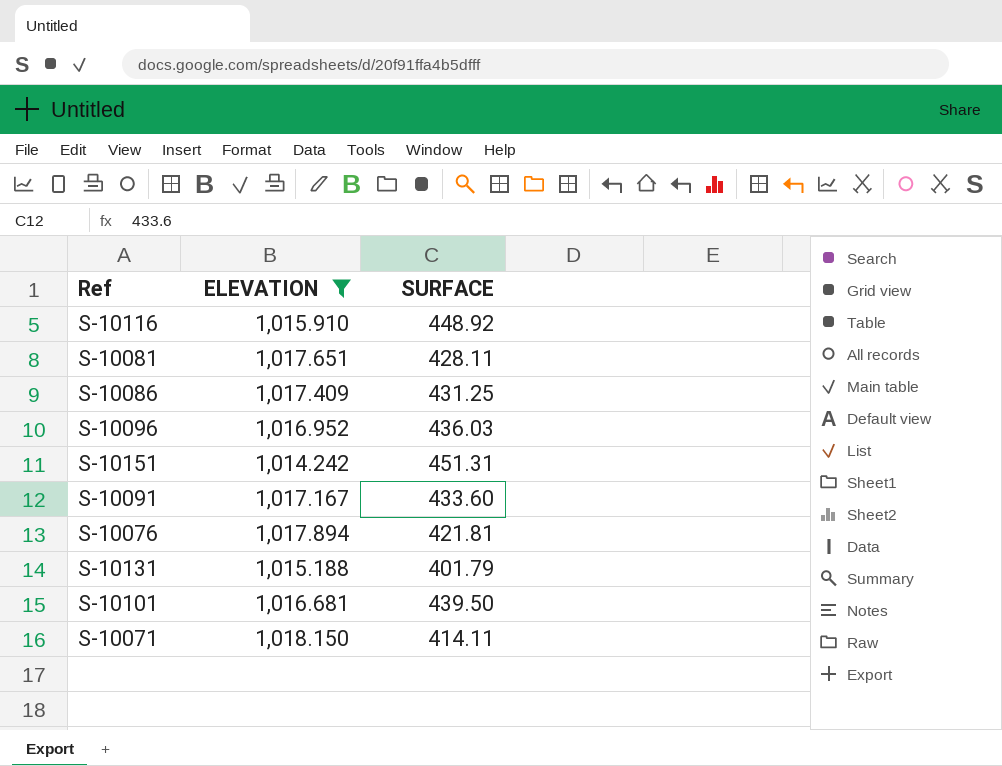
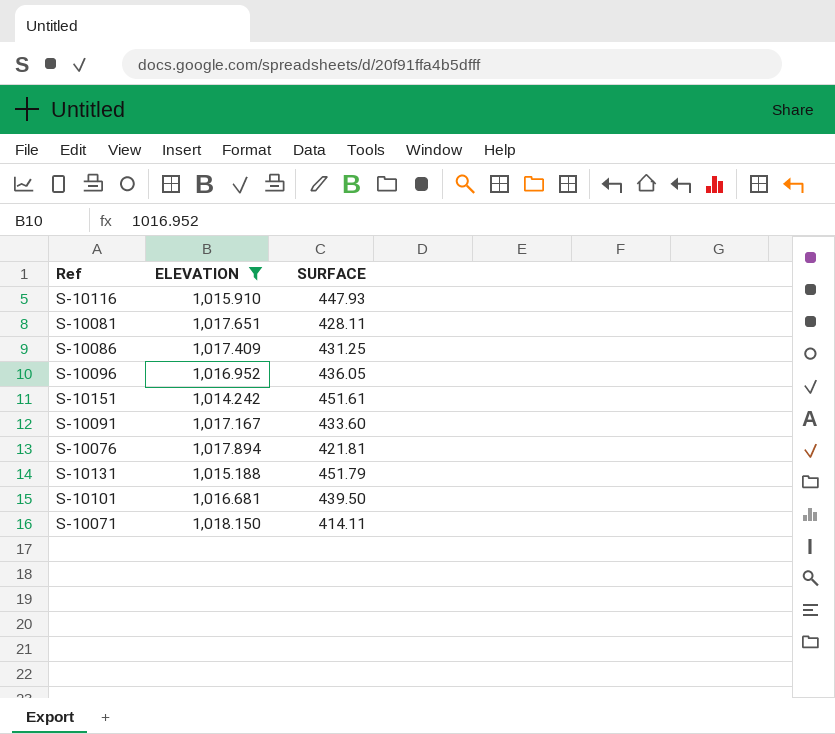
S-10116 | SURFACE: 448.92 -> 447.93
S-10096 | SURFACE: 436.03 -> 436.05
S-10151 | SURFACE: 451.31 -> 451.61
S-10131 | SURFACE: 401.79 -> 451.79

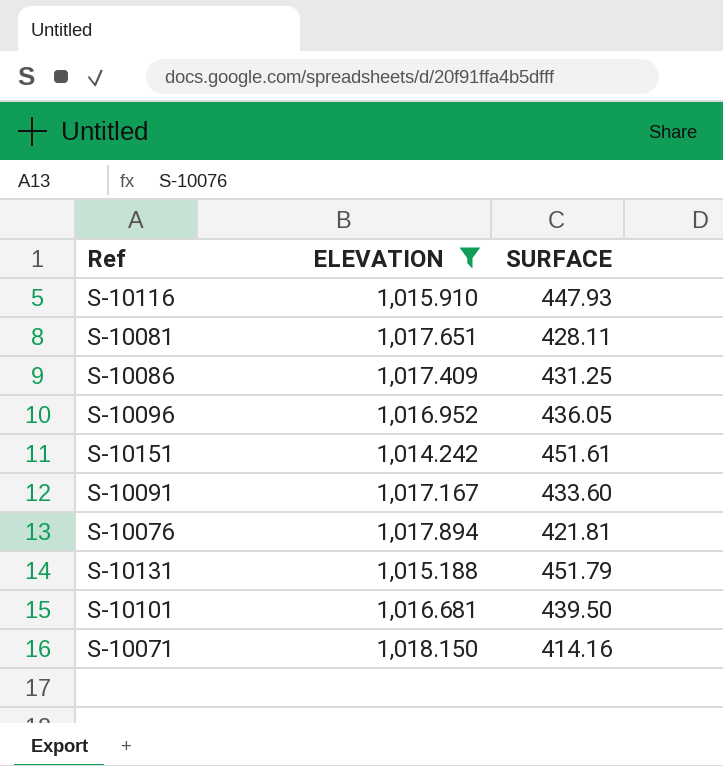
S-10071 | SURFACE: 414.11 -> 414.16

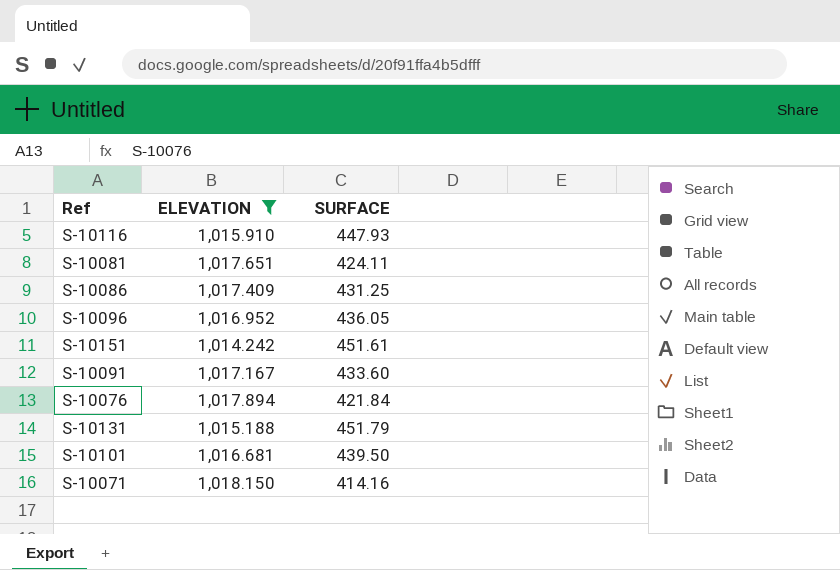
S-10081 | SURFACE: 428.11 -> 424.11
S-10076 | SURFACE: 421.81 -> 421.84

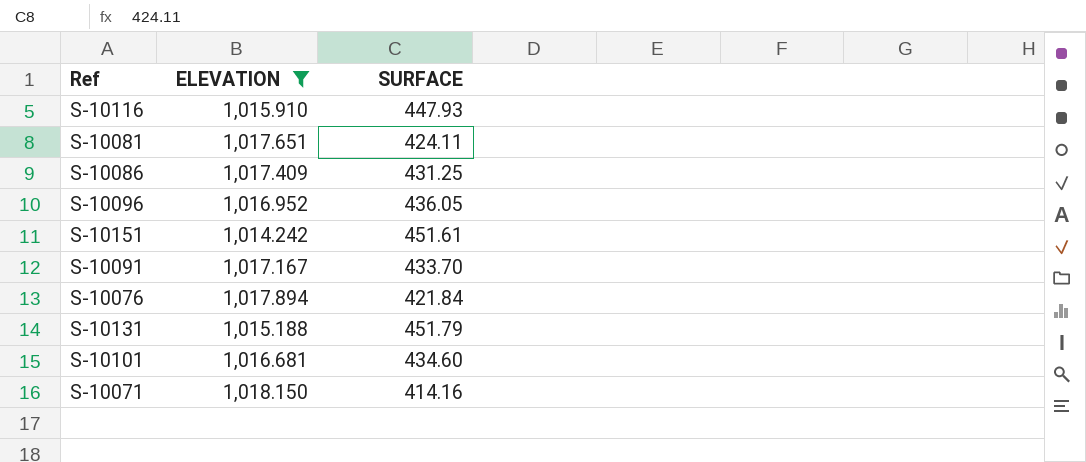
S-10091 | SURFACE: 433.60 -> 433.70
S-10101 | SURFACE: 439.50 -> 434.60

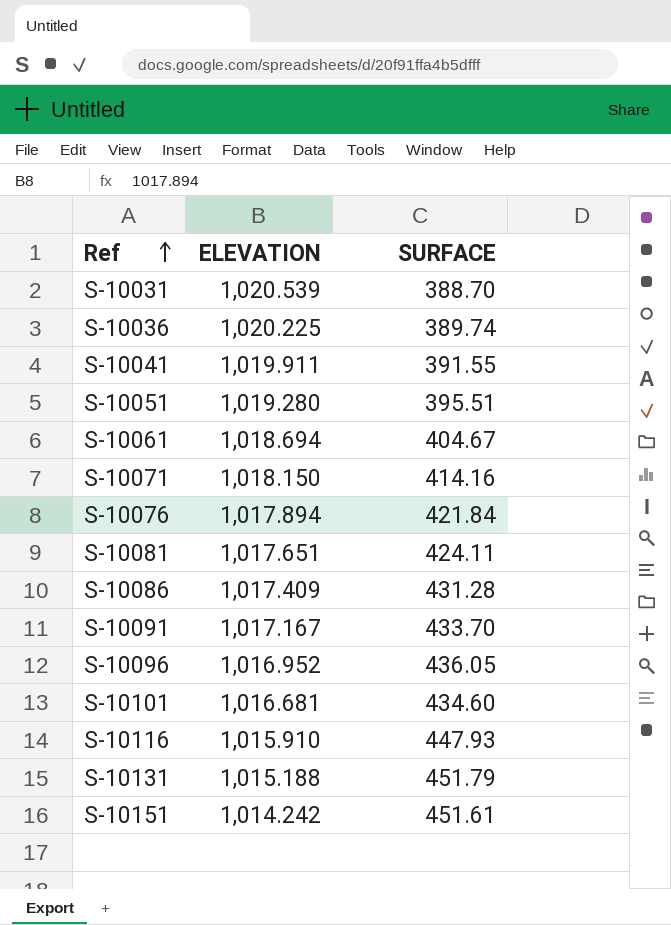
filter: ELEVATION <= 1,018.150 -> none
row order: none -> Ref ascending
S-10086 | SURFACE: 431.25 -> 431.28

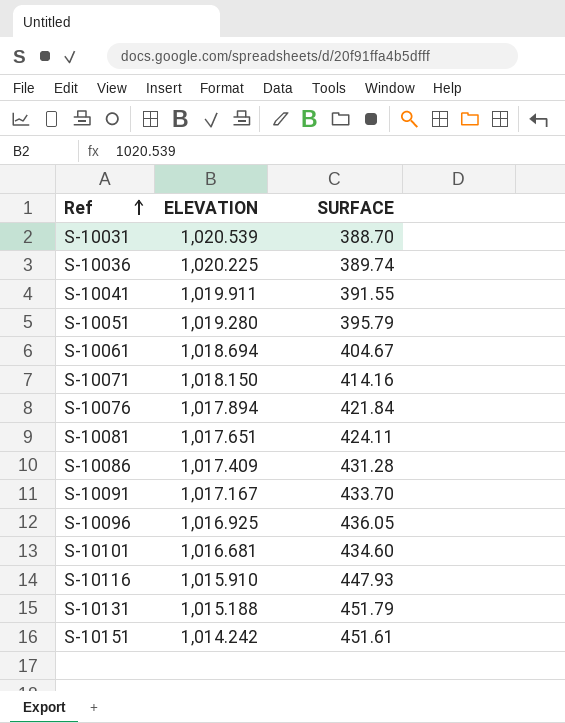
S-10051 | SURFACE: 395.51 -> 395.79
S-10096 | ELEVATION: 1,016.952 -> 1,016.925

